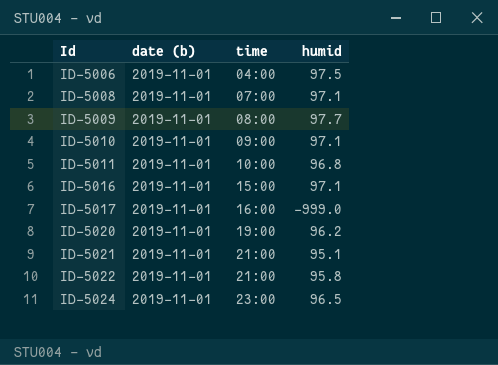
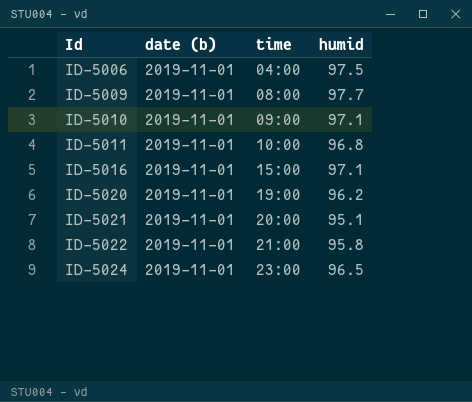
row ID-5008: 2019-11-01 | 07:00 | 97.1 -> none
row ID-5017: 2019-11-01 | 16:00 | -999.0 -> none
ID-5021 | time: 21:00 -> 20:00

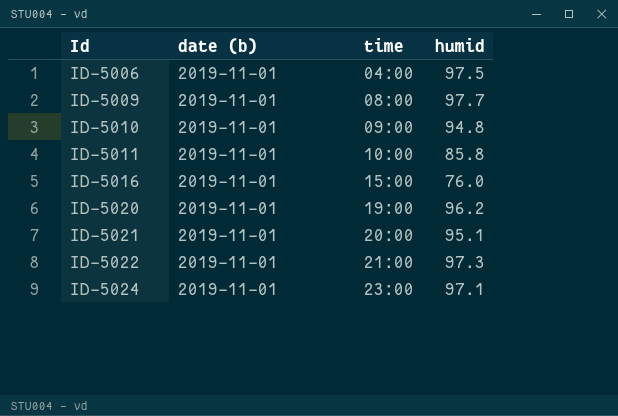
ID-5010 | humid: 97.1 -> 94.8
ID-5011 | humid: 96.8 -> 85.8
ID-5016 | humid: 97.1 -> 76.0
ID-5022 | humid: 95.8 -> 97.3
ID-5024 | humid: 96.5 -> 97.1

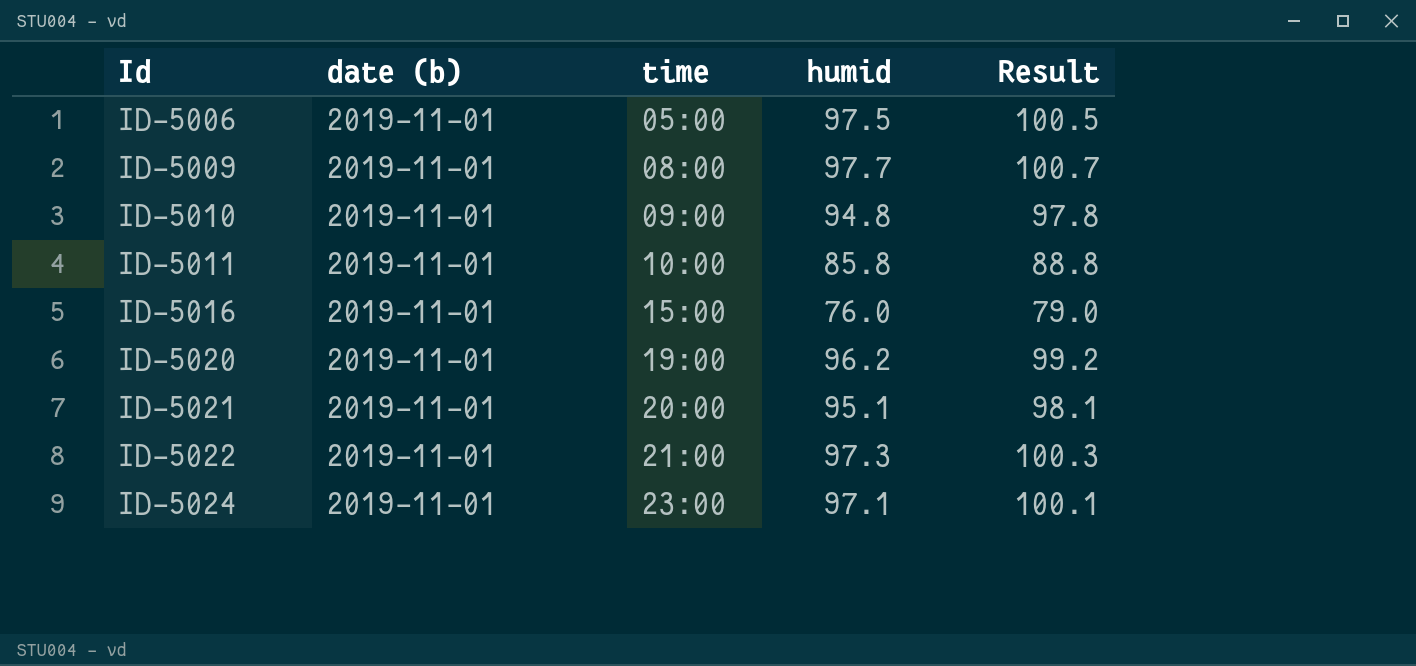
column Result | formula: none -> [humid] + 3
ID-5006 | time: 04:00 -> 05:00

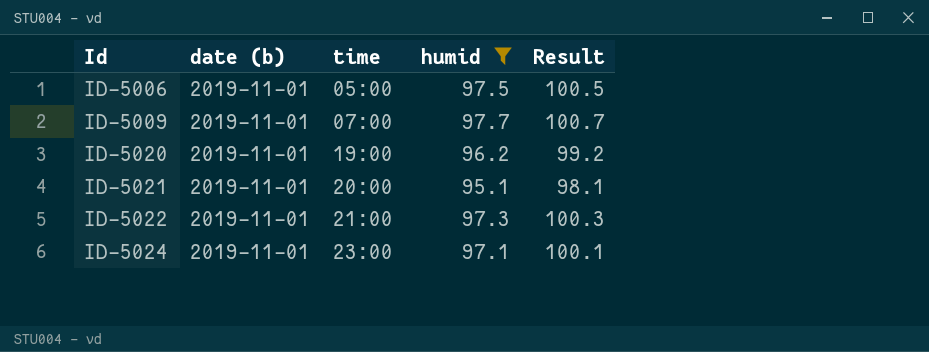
filter: none -> humid >= 95.1
ID-5009 | time: 08:00 -> 07:00

